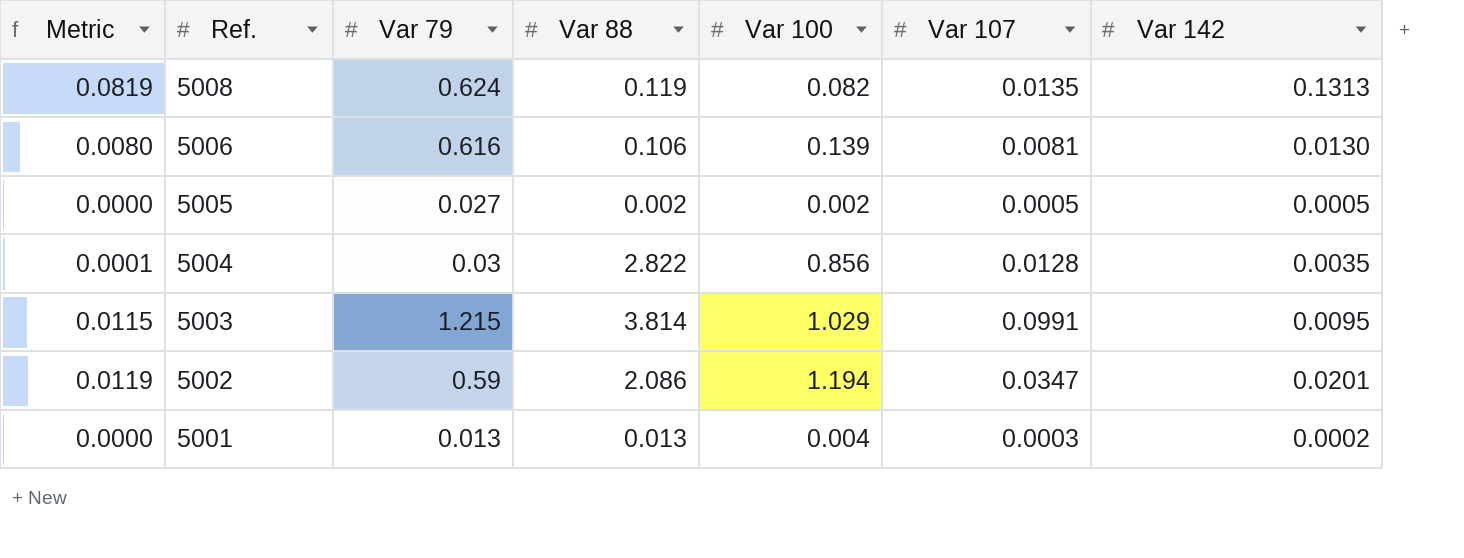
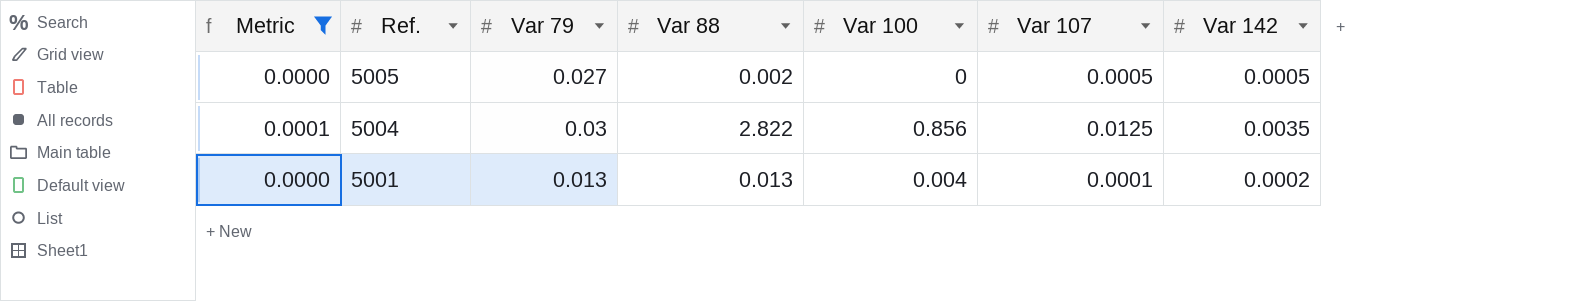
filter: none -> Metric <= 0.0001
5005 | Var 100: 0.002 -> 0
5004 | Var 107: 0.0128 -> 0.0125
5001 | Var 107: 0.0003 -> 0.0001

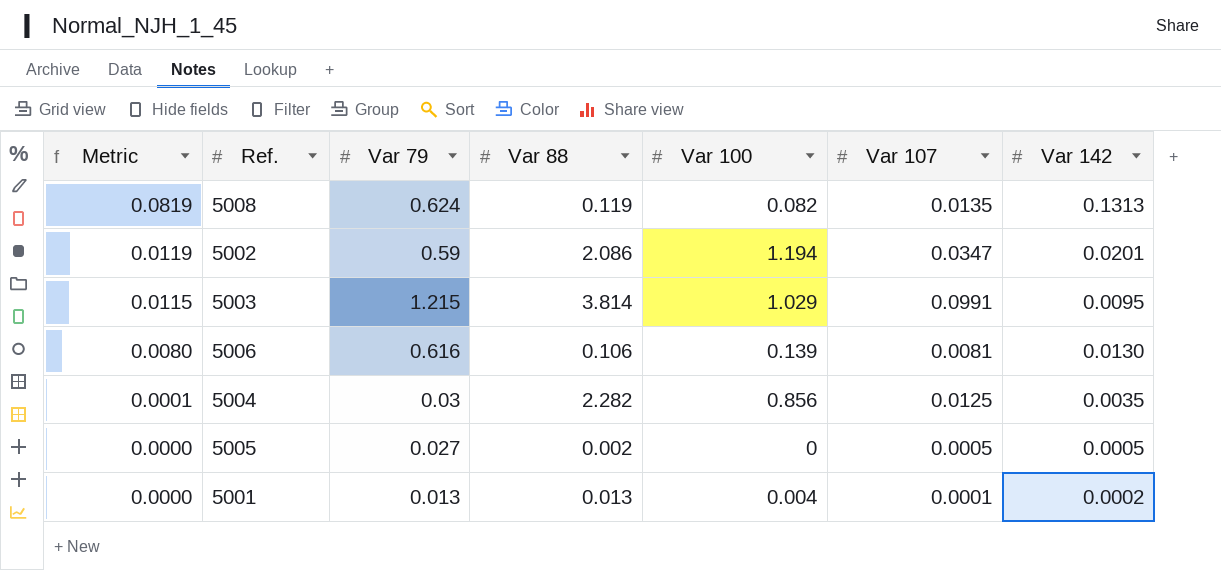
filter: Metric <= 0.0001 -> none
row order: Ref. descending -> Metric descending
5004 | Var 88: 2.822 -> 2.282

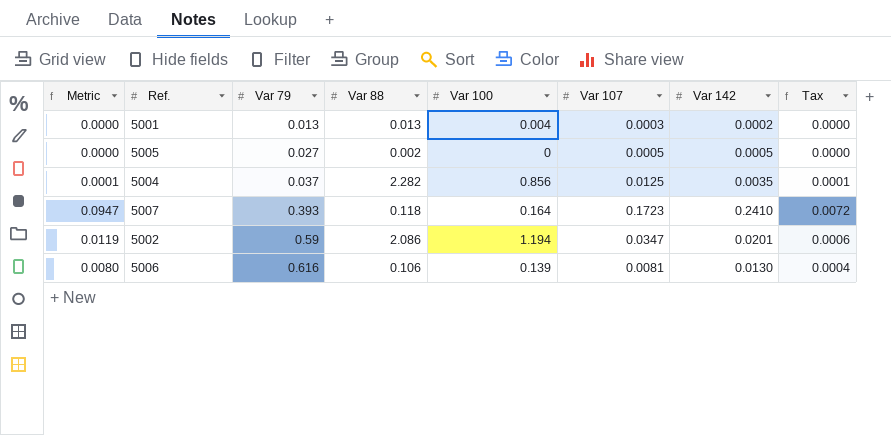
row order: Metric descending -> Var 79 ascending
column Tax | formula: none -> [Var 142] * 0.03
row 5008: 0.0819 | 0.624 | 0.119 | 0.082 | 0.0135 | 0.1313 -> none
row 5003: 0.0115 | 1.215 | 3.814 | 1.029 | 0.0991 | 0.0095 -> none
5001 | Var 107: 0.0001 -> 0.0003
5004 | Var 79: 0.03 -> 0.037
row 5007: none -> 0.0947 | 0.393 | 0.118 | 0.164 | 0.1723 | 0.2410 | 0.0072

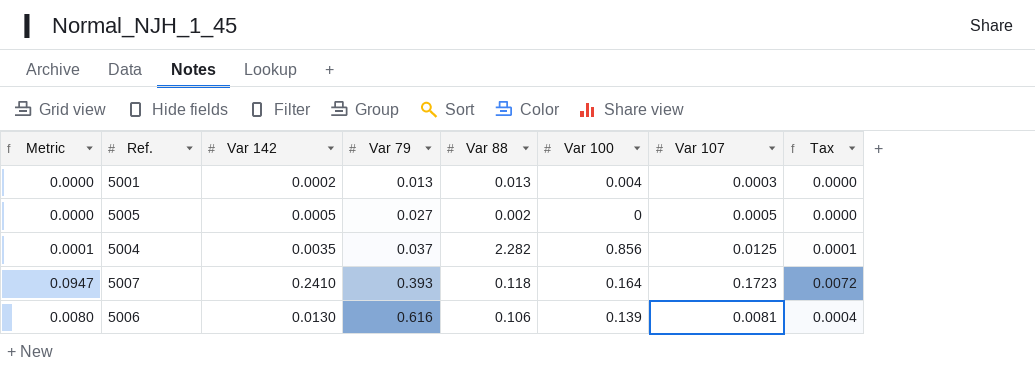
column Var 142 | position: 7 -> 3
row 5002: 0.0119 | 0.59 | 2.086 | 1.194 | 0.0347 | 0.0201 | 0.0006 -> none

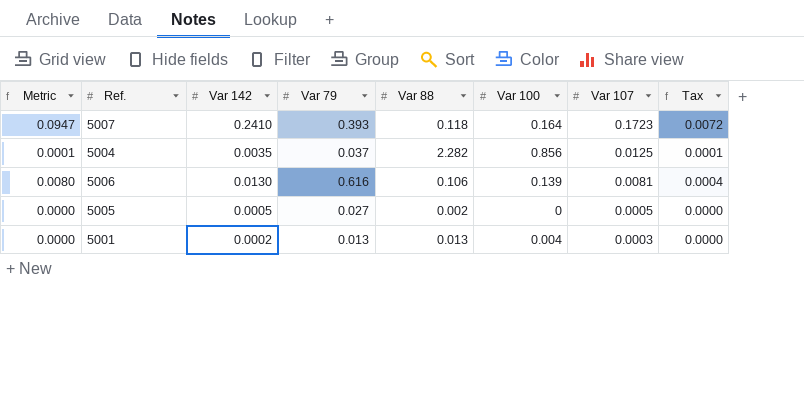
row order: Var 79 ascending -> Var 107 descending

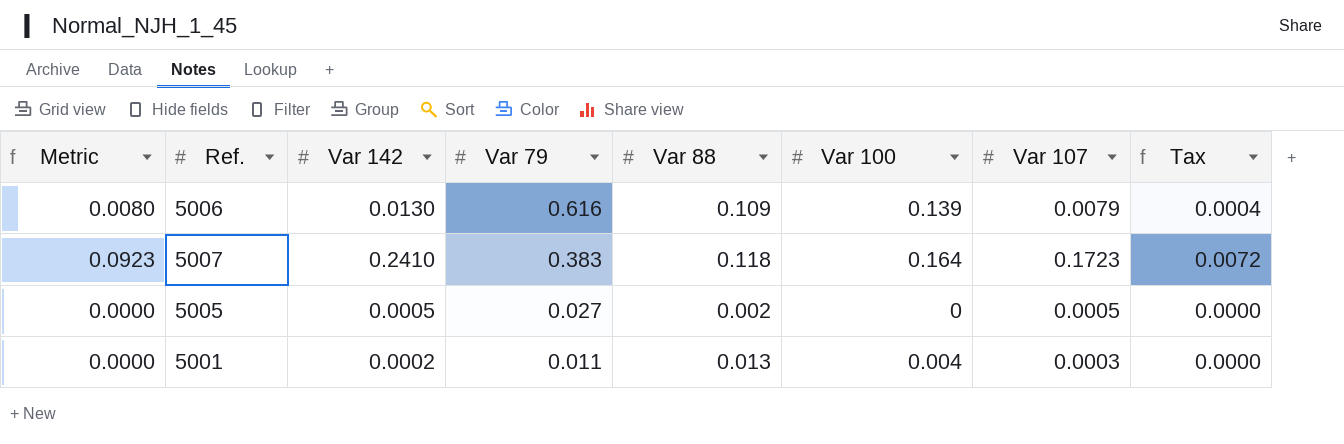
row order: Var 107 descending -> Var 79 descending
row 5004: 0.0001 | 0.0035 | 0.037 | 2.282 | 0.856 | 0.0125 | 0.0001 -> none
5006 | Var 88: 0.106 -> 0.109
5006 | Var 107: 0.0081 -> 0.0079
5007 | Metric: 0.0947 -> 0.0923
5007 | Var 79: 0.393 -> 0.383
5001 | Var 79: 0.013 -> 0.011

